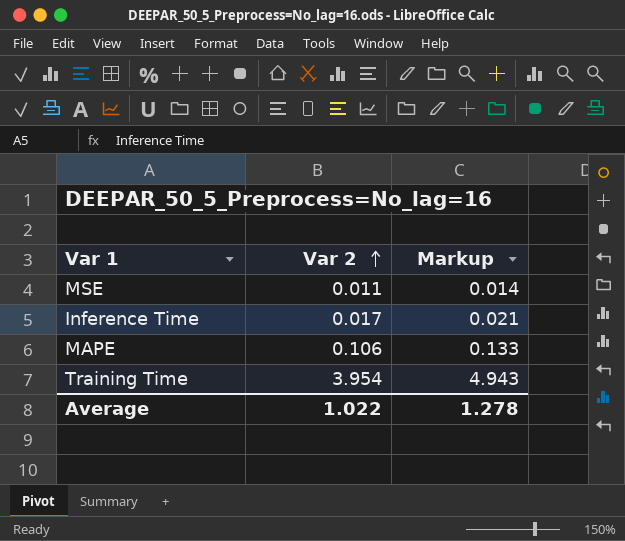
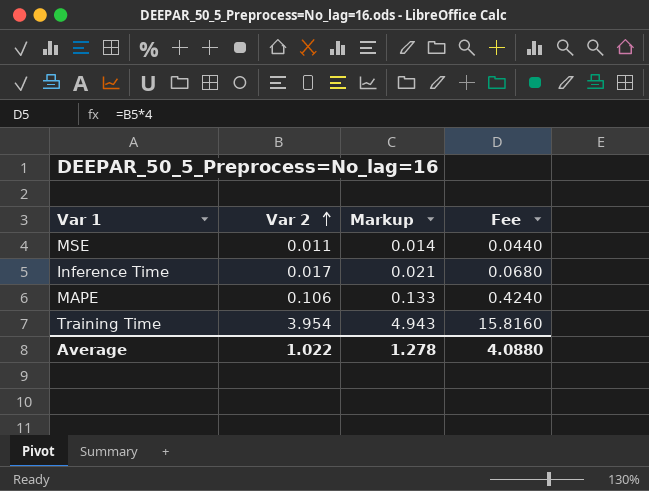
column Fee | formula: none -> [Var 2] * 4

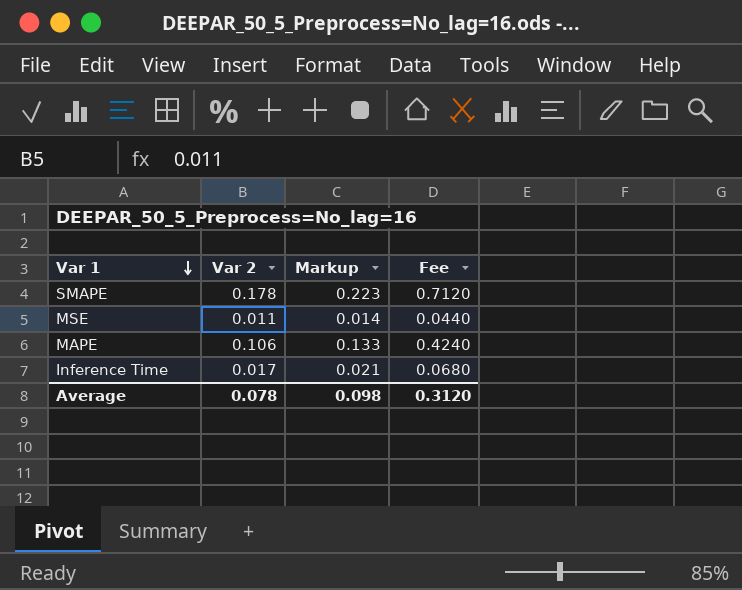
row order: Var 2 ascending -> Var 1 descending
row Training Time: 3.954 | 4.943 | 15.8160 -> none
row SMAPE: none -> 0.178 | 0.223 | 0.7120
Average | Var 2: 1.022 -> 0.078
Average | Markup: 1.278 -> 0.098
Average | Fee: 4.0880 -> 0.3120

